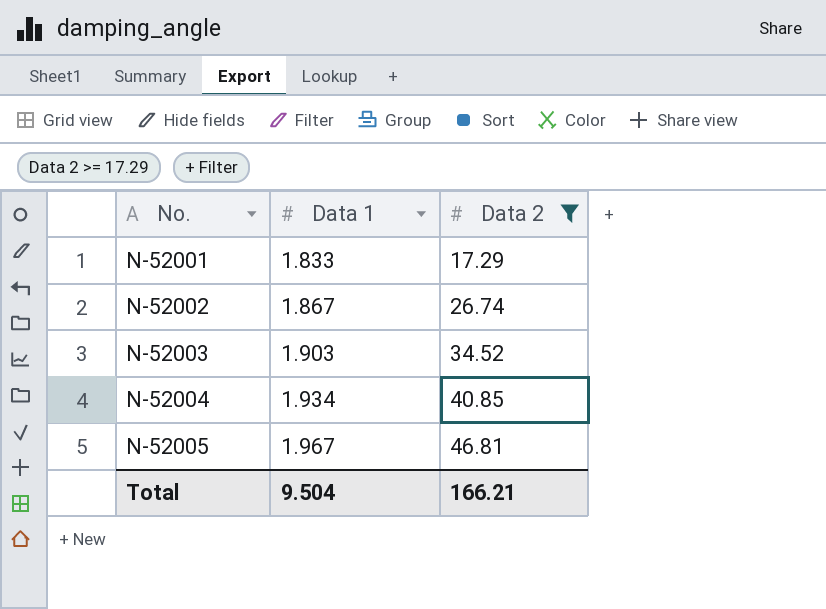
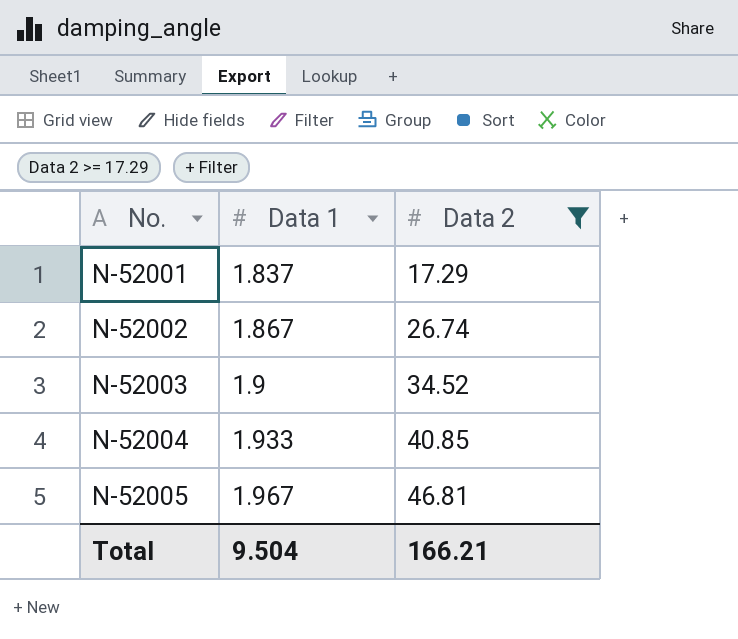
N-52001 | Data 1: 1.833 -> 1.837
N-52003 | Data 1: 1.903 -> 1.9
N-52004 | Data 1: 1.934 -> 1.933

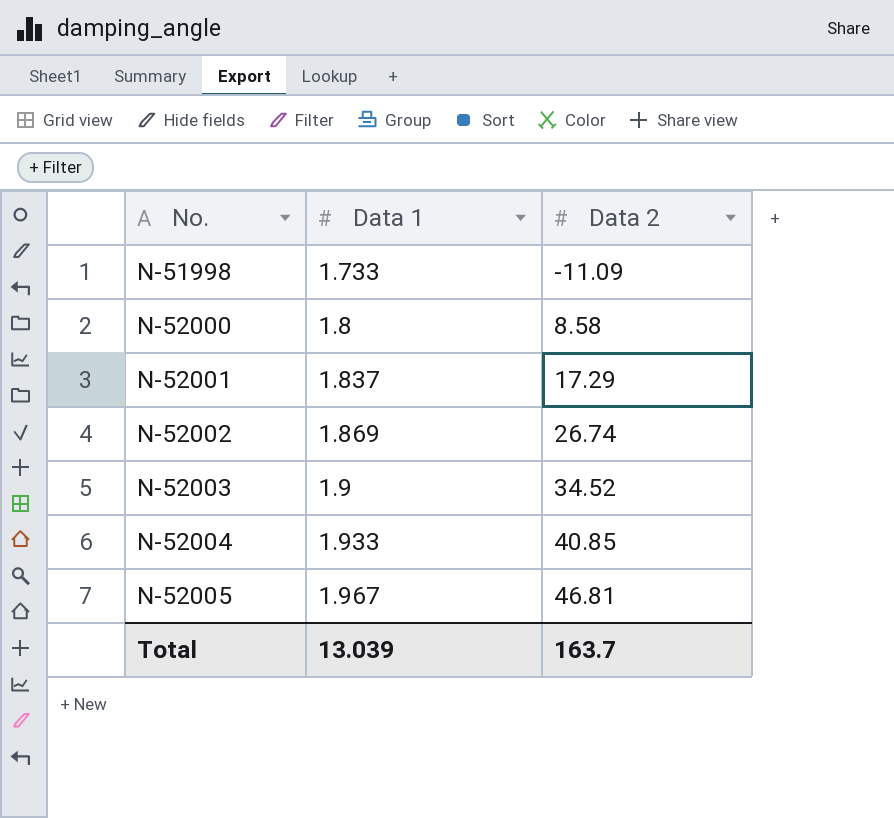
filter: Data 2 >= 17.29 -> none
N-52002 | Data 1: 1.867 -> 1.869
Total | Data 1: 9.504 -> 13.039
Total | Data 2: 166.21 -> 163.7

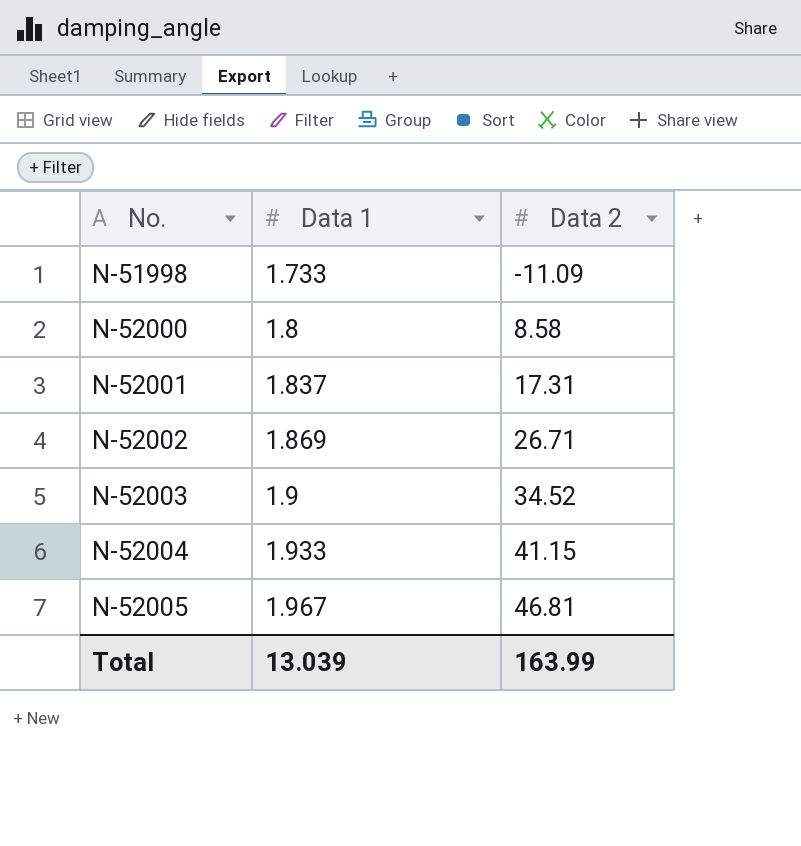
N-52001 | Data 2: 17.29 -> 17.31
N-52002 | Data 2: 26.74 -> 26.71
N-52004 | Data 2: 40.85 -> 41.15
Total | Data 2: 163.7 -> 163.99

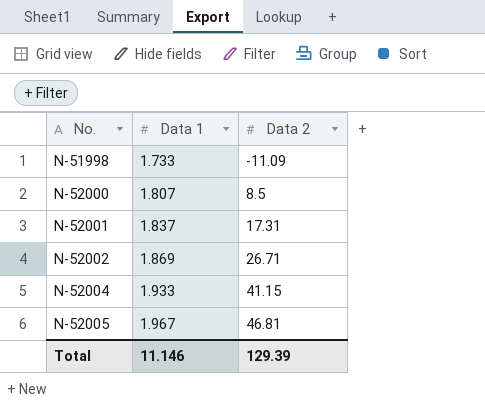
row N-52003: 1.9 | 34.52 -> none
N-52000 | Data 1: 1.8 -> 1.807
N-52000 | Data 2: 8.58 -> 8.5
Total | Data 1: 13.039 -> 11.146
Total | Data 2: 163.99 -> 129.39

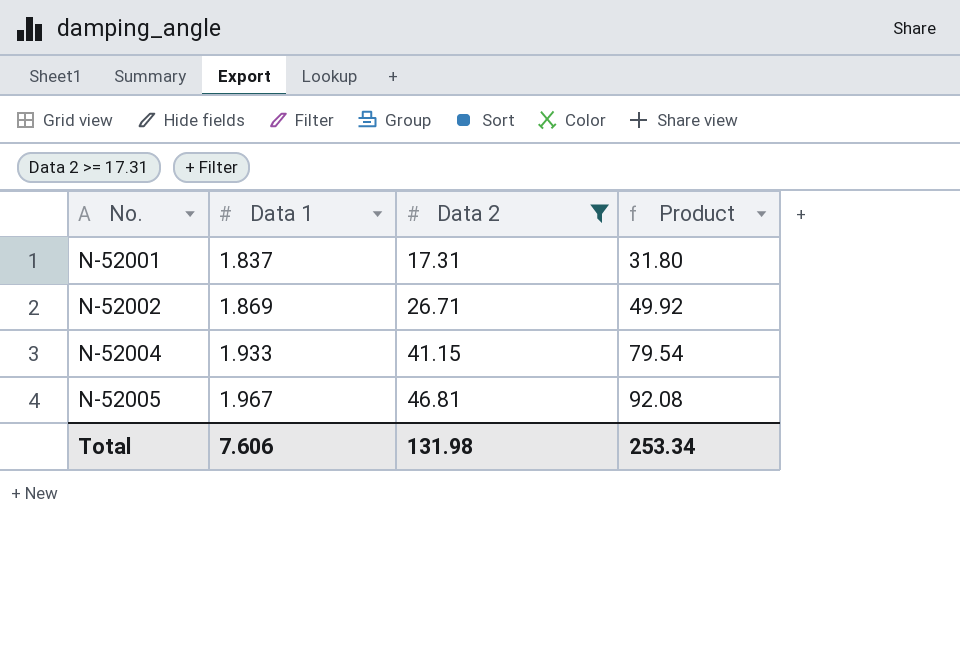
filter: none -> Data 2 >= 17.31
column Product | formula: none -> [Data 1] * [Data 2]
Total | Data 1: 11.146 -> 7.606
Total | Data 2: 129.39 -> 131.98

